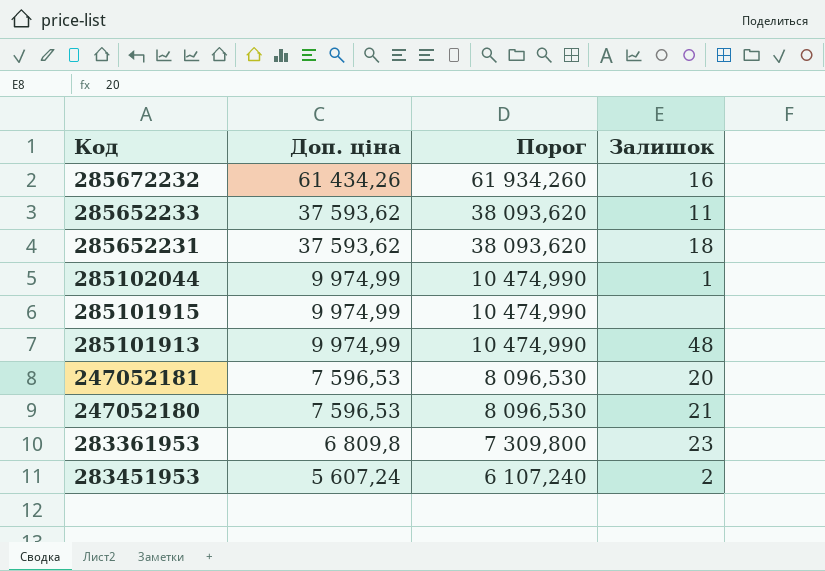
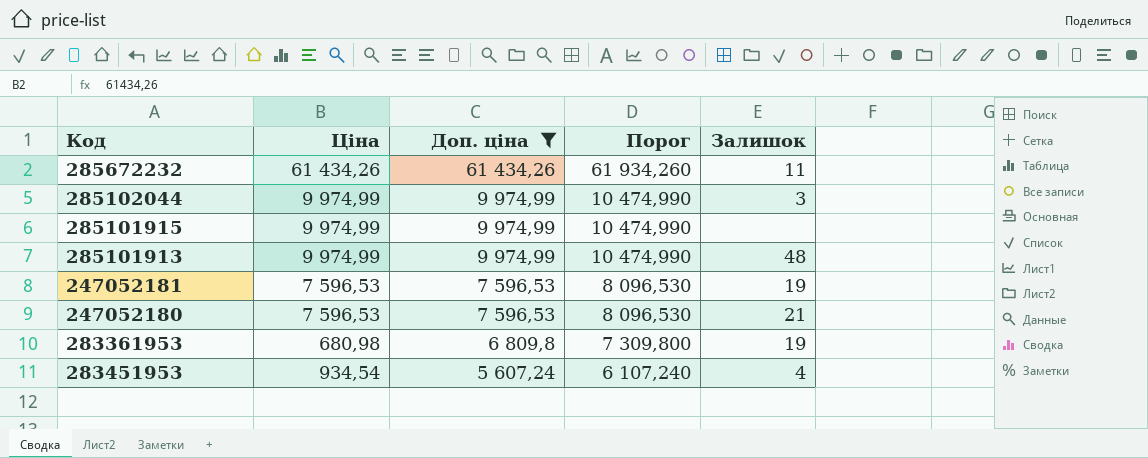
filter: none -> Доп. ціна != 37 593,62
column Ціна | position: none -> 2
285672232 | Залишок: 16 -> 11
285102044 | Залишок: 1 -> 3
247052181 | Залишок: 20 -> 19
283361953 | Залишок: 23 -> 19
283451953 | Залишок: 2 -> 4

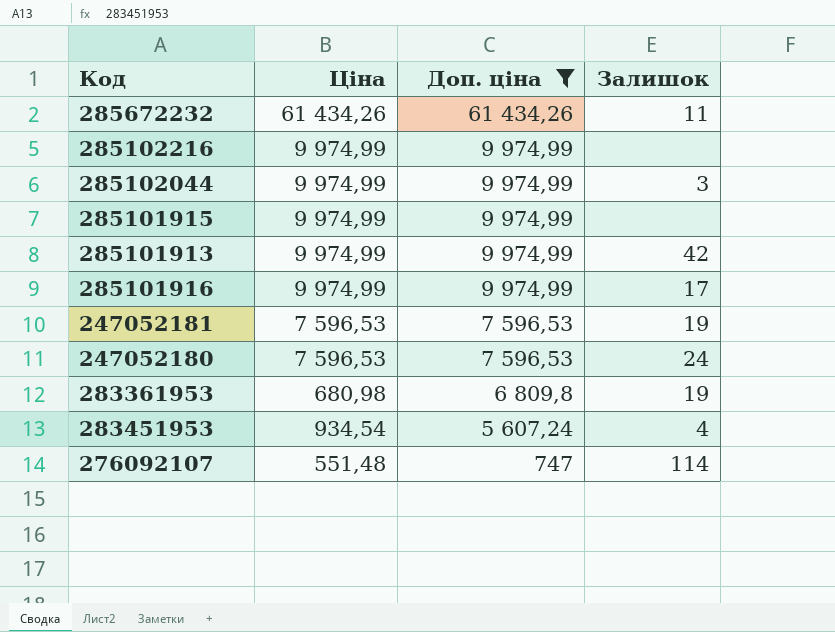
column Порог | formula: [Доп. ціна] + 500 -> none
row 285102216: none -> 9 974,99 | 9 974,99 | none
285101913 | Залишок: 48 -> 42
row 285101916: none -> 9 974,99 | 9 974,99 | 17
247052180 | Залишок: 21 -> 24
row 276092107: none -> 551,48 | 747 | 114

